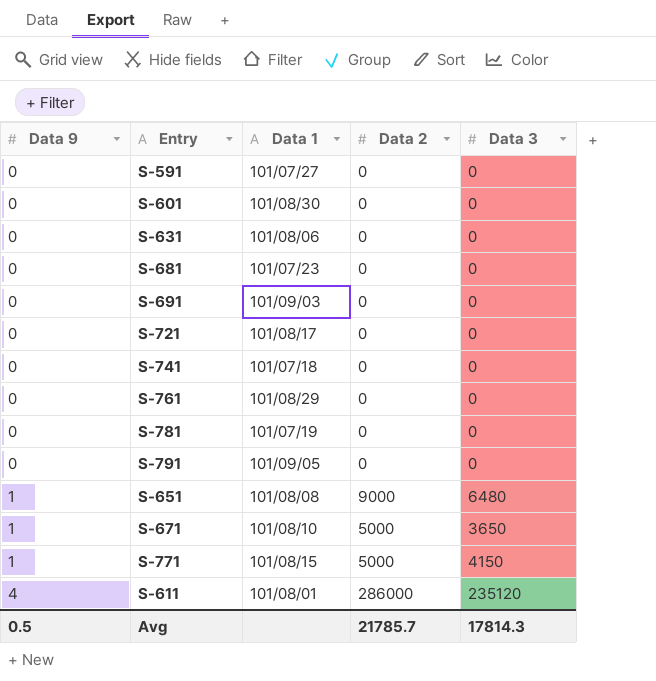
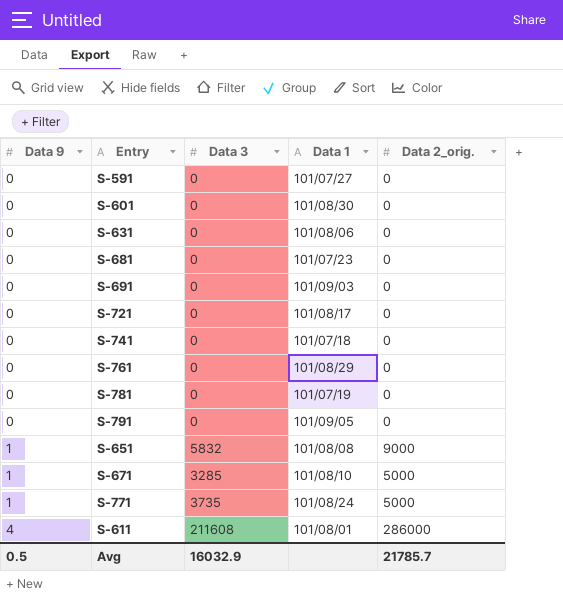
column Data 3 | position: 5 -> 3
column name: Data 2 -> Data 2_orig.
S-651 | Data 3: 6480 -> 5832
S-671 | Data 3: 3650 -> 3285
S-771 | Data 3: 4150 -> 3735
S-771 | Data 1: 101/08/15 -> 101/08/24
S-611 | Data 3: 235120 -> 211608
Avg | Data 3: 17814.3 -> 16032.9

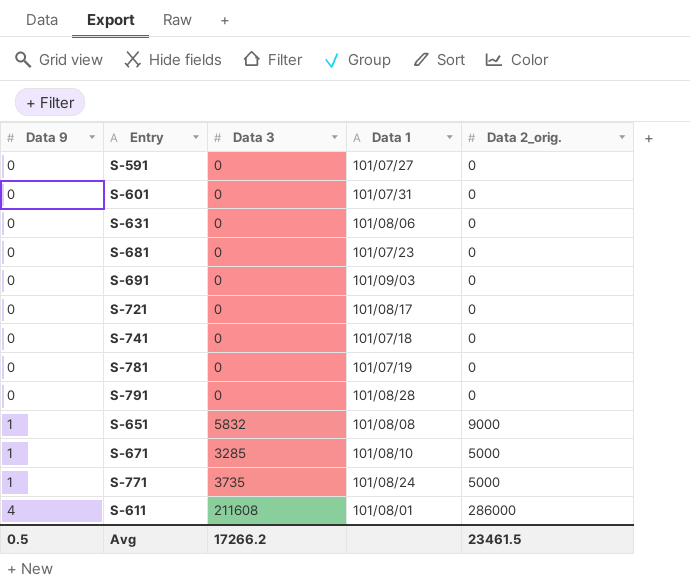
row S-761: 0 | 0 | 101/08/29 | 0 -> none
S-601 | Data 1: 101/08/30 -> 101/07/31
S-791 | Data 1: 101/09/05 -> 101/08/28
Avg | Data 3: 16032.9 -> 17266.2
Avg | Data 2_orig.: 21785.7 -> 23461.5

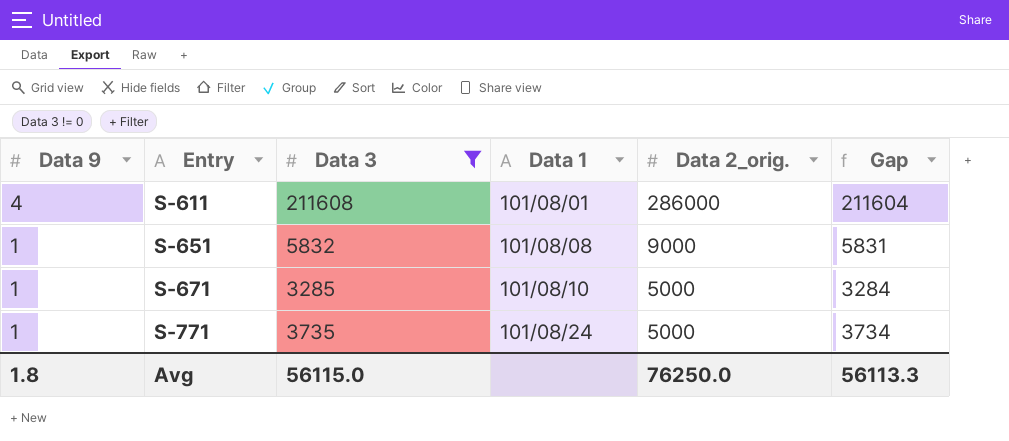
filter: none -> Data 3 != 0
row order: Data 9 ascending -> Data 9 descending
column Gap | formula: none -> [Data 3] - [Data 9]
Avg | Data 9: 0.5 -> 1.8
Avg | Data 3: 17266.2 -> 56115.0
Avg | Data 2_orig.: 23461.5 -> 76250.0

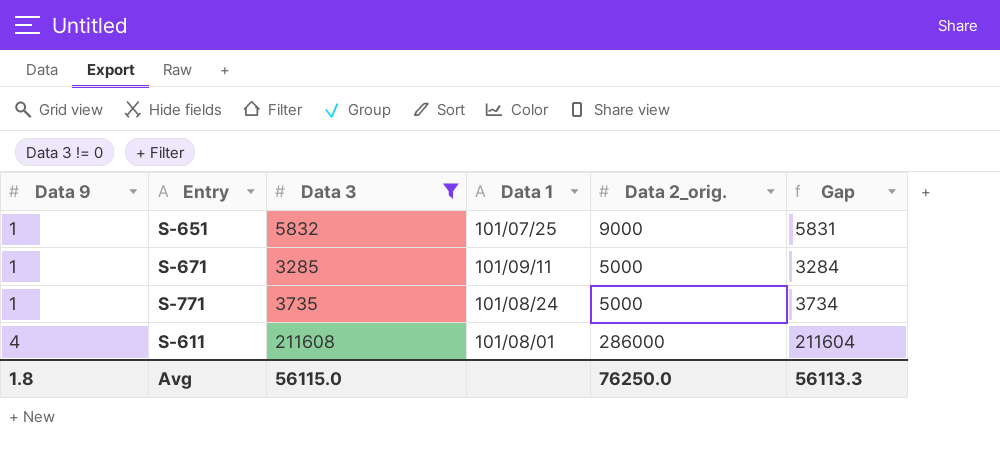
row order: Data 9 descending -> Data 9 ascending
S-651 | Data 1: 101/08/08 -> 101/07/25
S-671 | Data 1: 101/08/10 -> 101/09/11

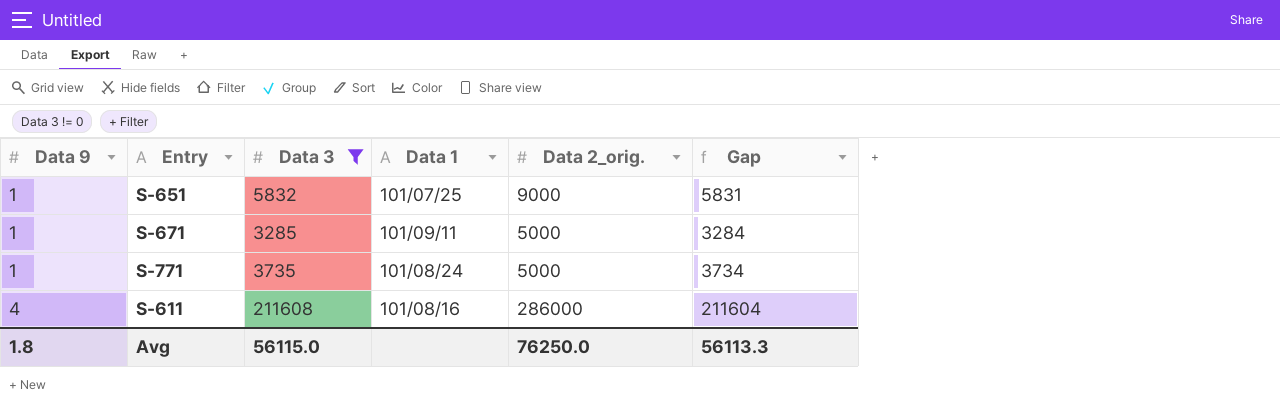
S-611 | Data 1: 101/08/01 -> 101/08/16

